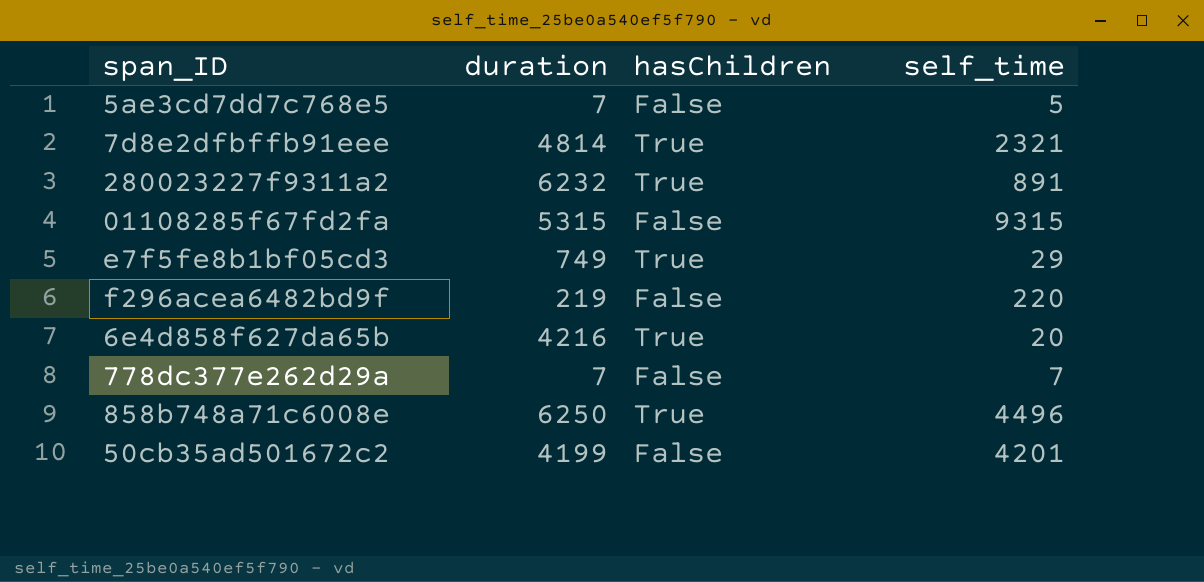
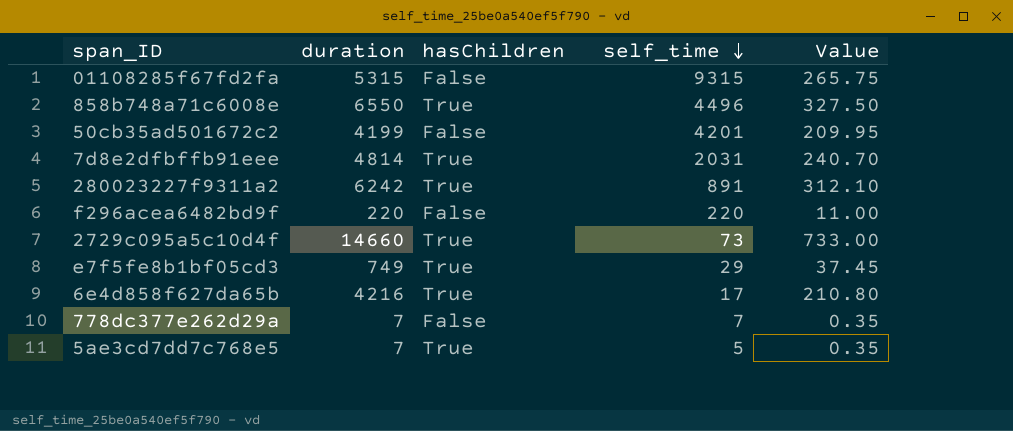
row order: none -> self_time descending
column Value | formula: none -> [duration] * 0.05
858b748a71c6008e | duration: 6250 -> 6550
7d8e2dfbffb91eee | self_time: 2321 -> 2031
280023227f9311a2 | duration: 6232 -> 6242
f296acea6482bd9f | duration: 219 -> 220
row 2729c095a5c10d4f: none -> 14660 | True | 73 | 733.00
6e4d858f627da65b | self_time: 20 -> 17
5ae3cd7dd7c768e5 | hasChildren: False -> True

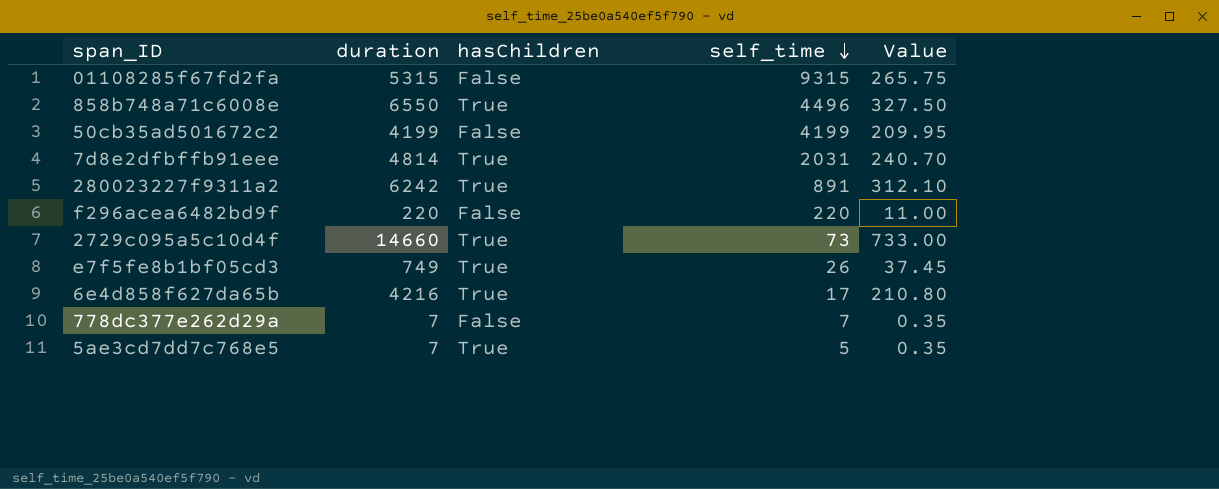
50cb35ad501672c2 | self_time: 4201 -> 4199
e7f5fe8b1bf05cd3 | self_time: 29 -> 26

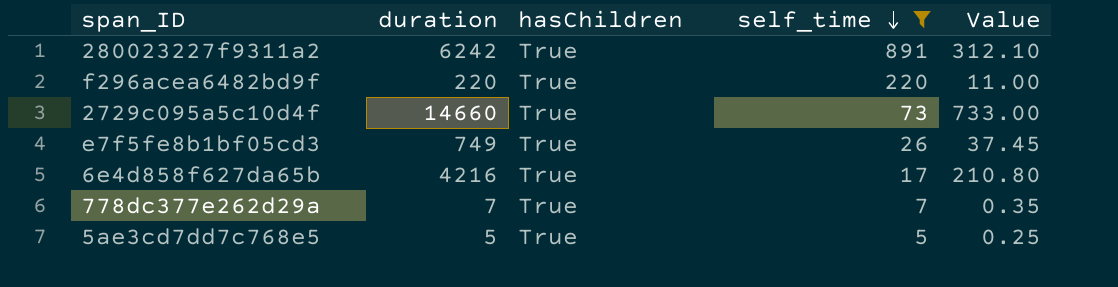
filter: none -> self_time <= 891
f296acea6482bd9f | hasChildren: False -> True
778dc377e262d29a | hasChildren: False -> True
5ae3cd7dd7c768e5 | duration: 7 -> 5
5ae3cd7dd7c768e5 | Value: 0.35 -> 0.25

